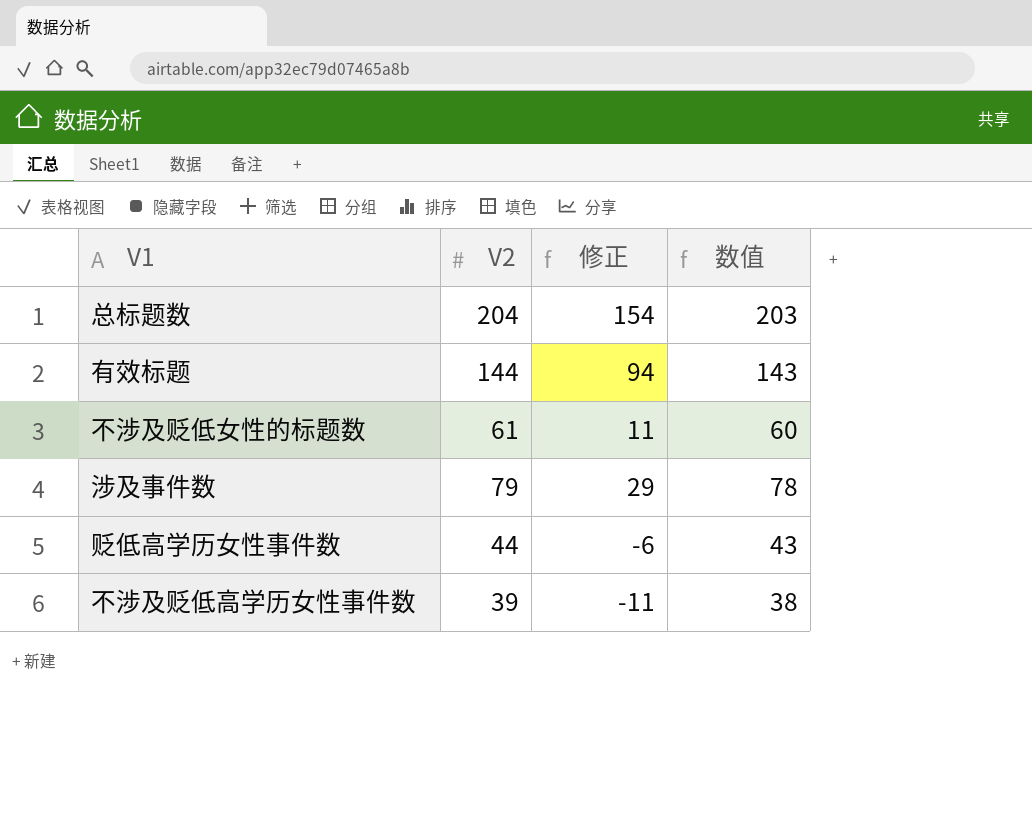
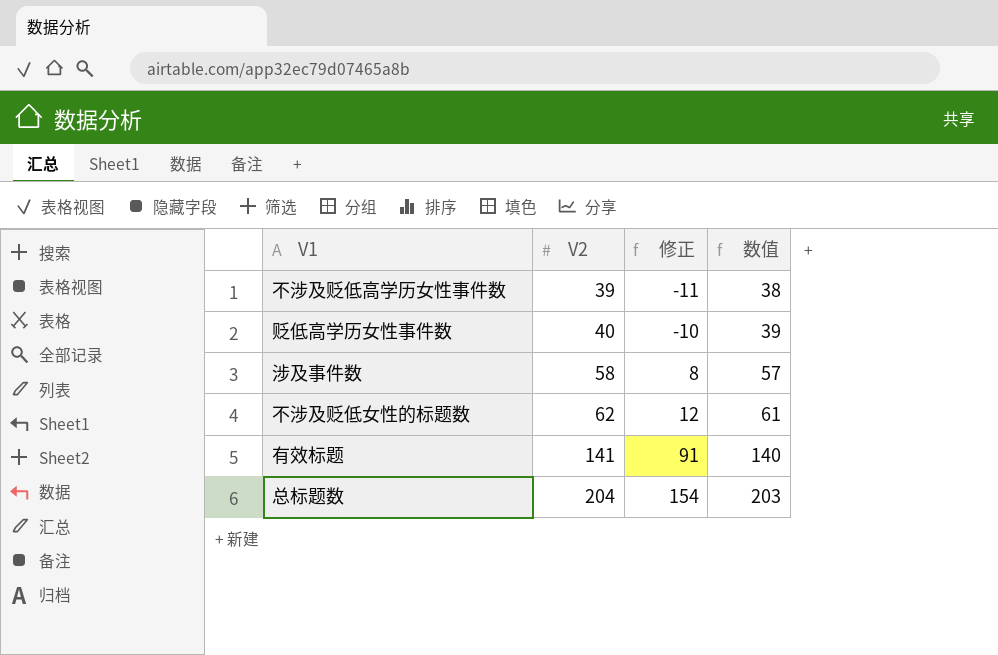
row order: none -> V2 ascending
贬低高学历女性事件数 | V2: 44 -> 40
贬低高学历女性事件数 | 修正: -6 -> -10
贬低高学历女性事件数 | 数值: 43 -> 39
涉及事件数 | V2: 79 -> 58
涉及事件数 | 修正: 29 -> 8
涉及事件数 | 数值: 78 -> 57
不涉及贬低女性的标题数 | V2: 61 -> 62
不涉及贬低女性的标题数 | 修正: 11 -> 12
不涉及贬低女性的标题数 | 数值: 60 -> 61
有效标题 | V2: 144 -> 141
有效标题 | 修正: 94 -> 91
有效标题 | 数值: 143 -> 140

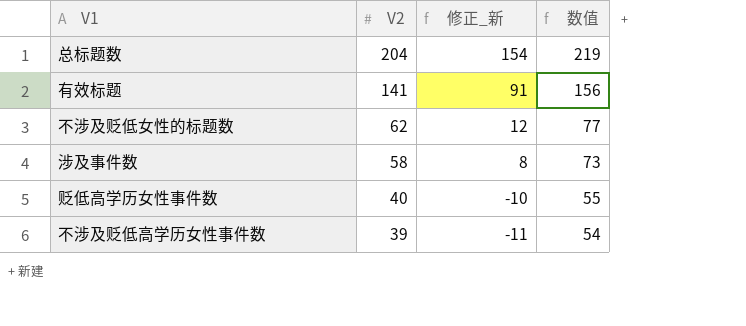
row order: V2 ascending -> V2 descending
column name: 修正 -> 修正_新
column 数值 | formula: [V2] - 1 -> [V2] + 15

